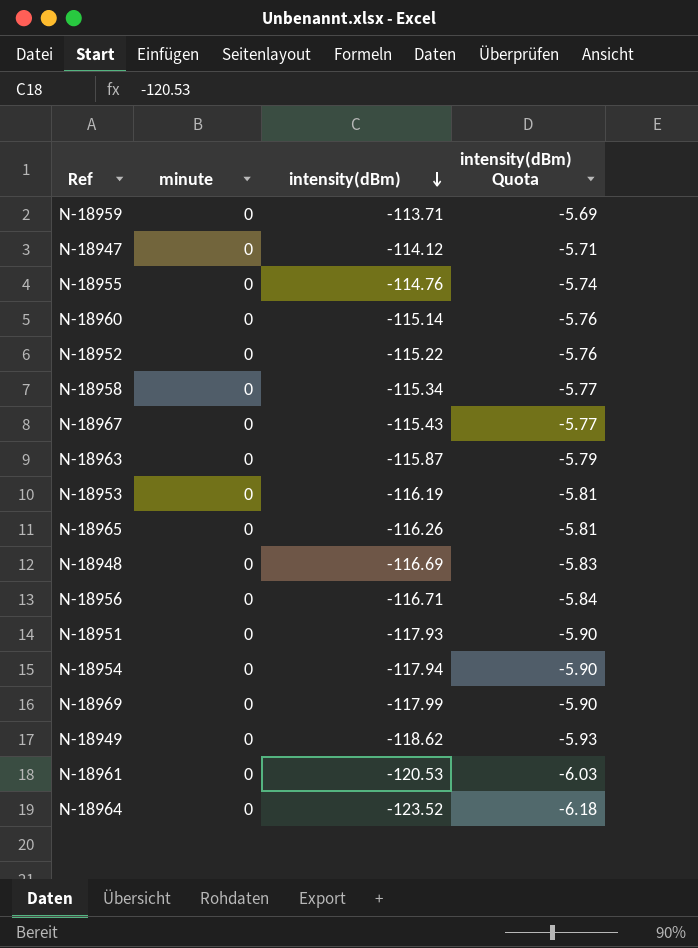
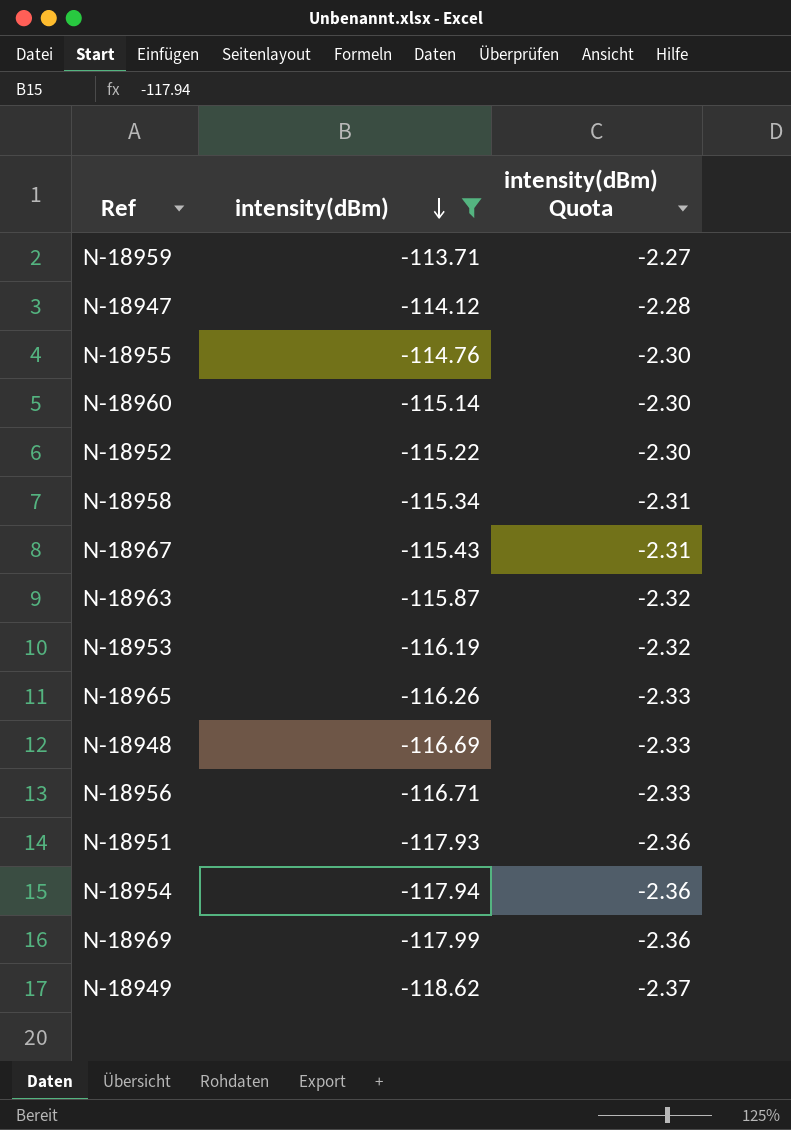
filter: none -> intensity(dBm) >= -118.62
column minute | position: 2 -> none
column intensity(dBm) Quota | formula: [intensity(dBm)] * 0.05 -> [intensity(dBm)] * 0.02

